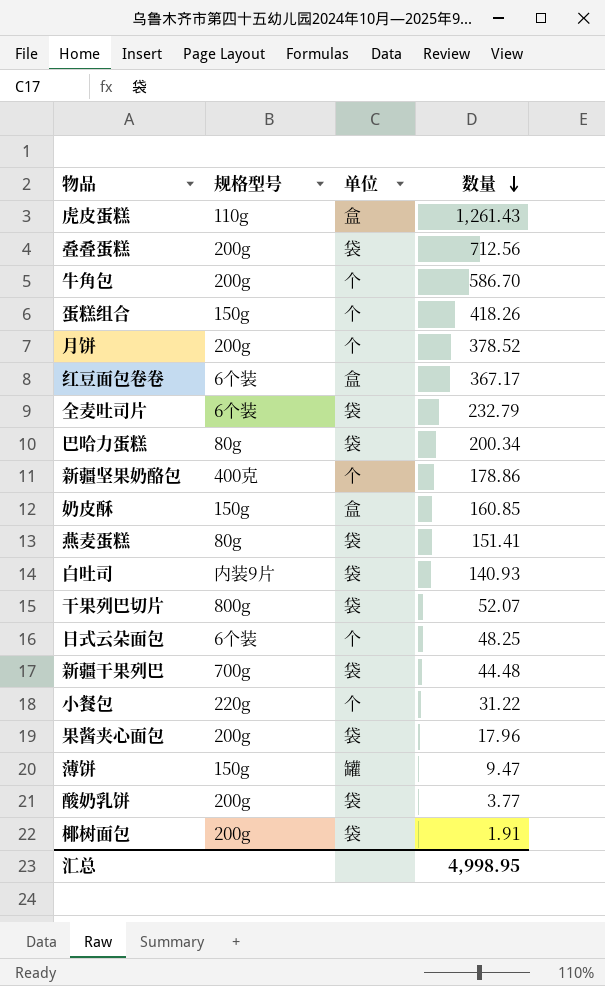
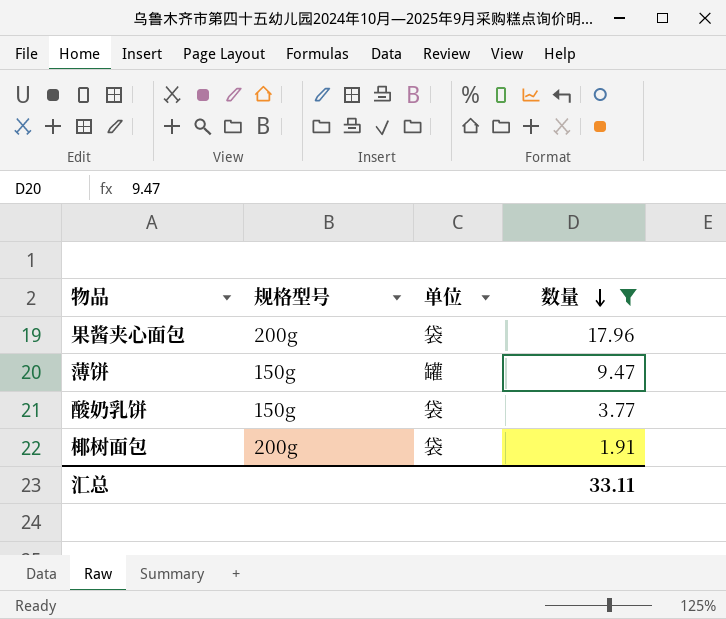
filter: none -> 数量 <= 17.96
酸奶乳饼 | 规格型号: 200g -> 150g
汇总 | 数量: 4,998.95 -> 33.11

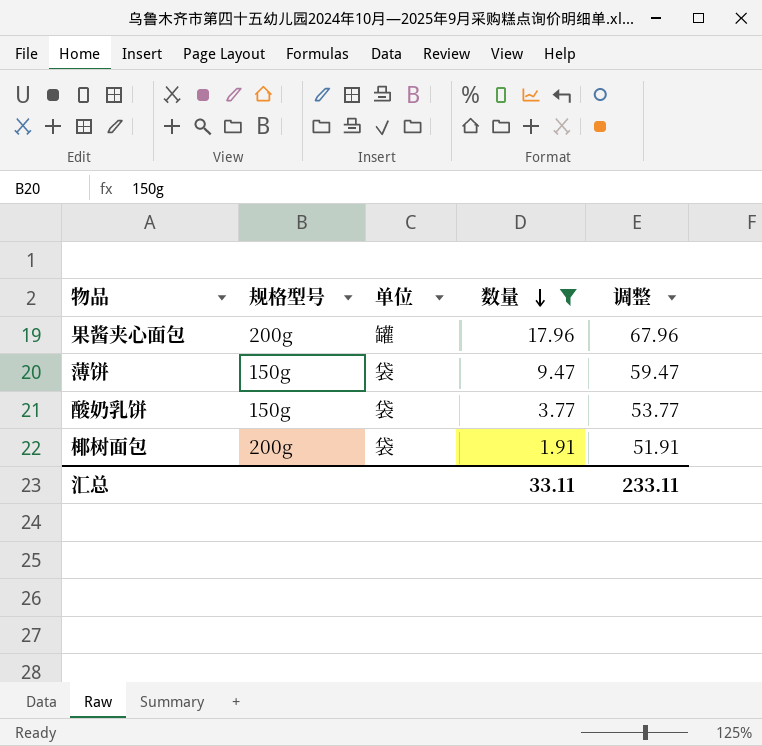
column 调整 | formula: none -> [数量] + 50
果酱夹心面包 | 单位: 袋 -> 罐
薄饼 | 单位: 罐 -> 袋

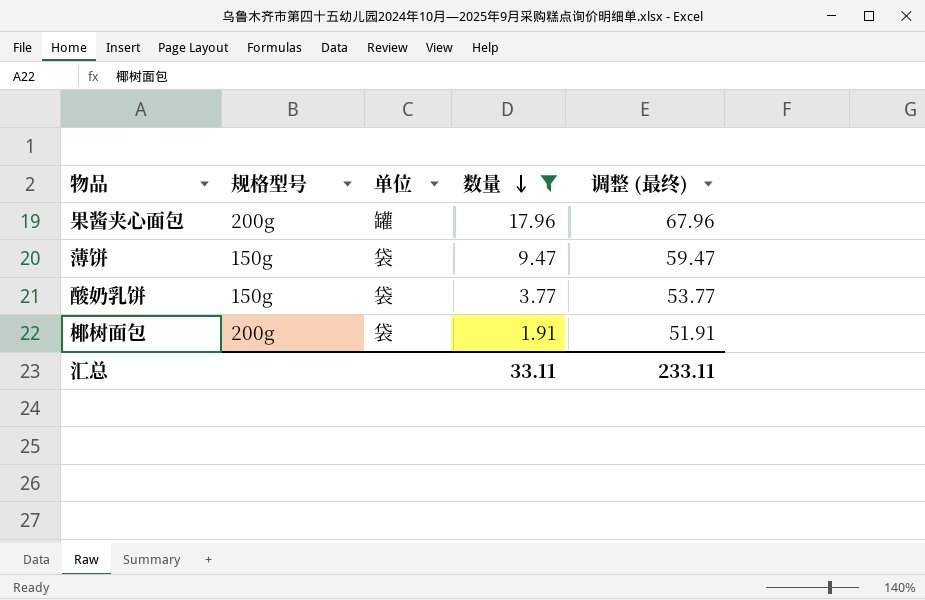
column name: 调整 -> 调整 (最终)

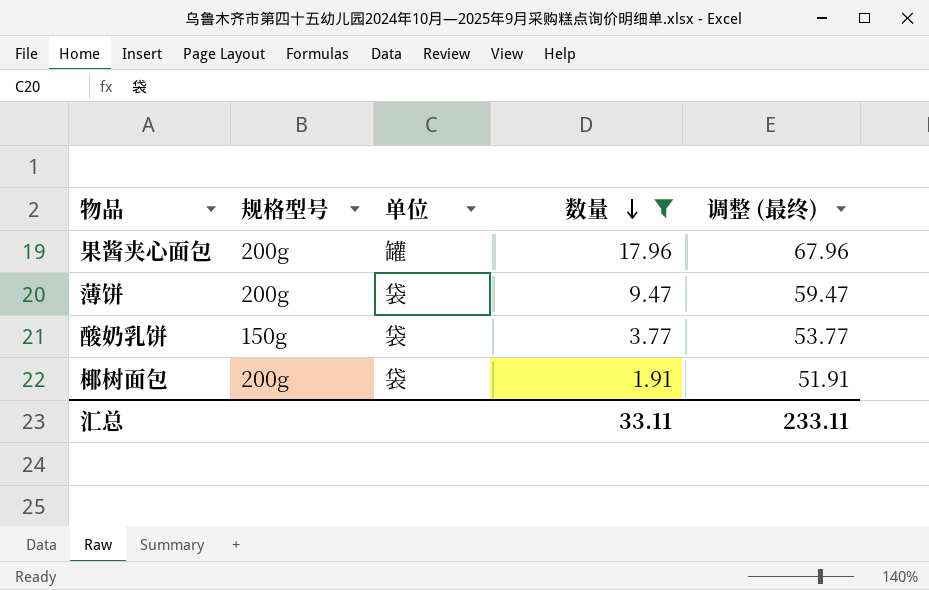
薄饼 | 规格型号: 150g -> 200g

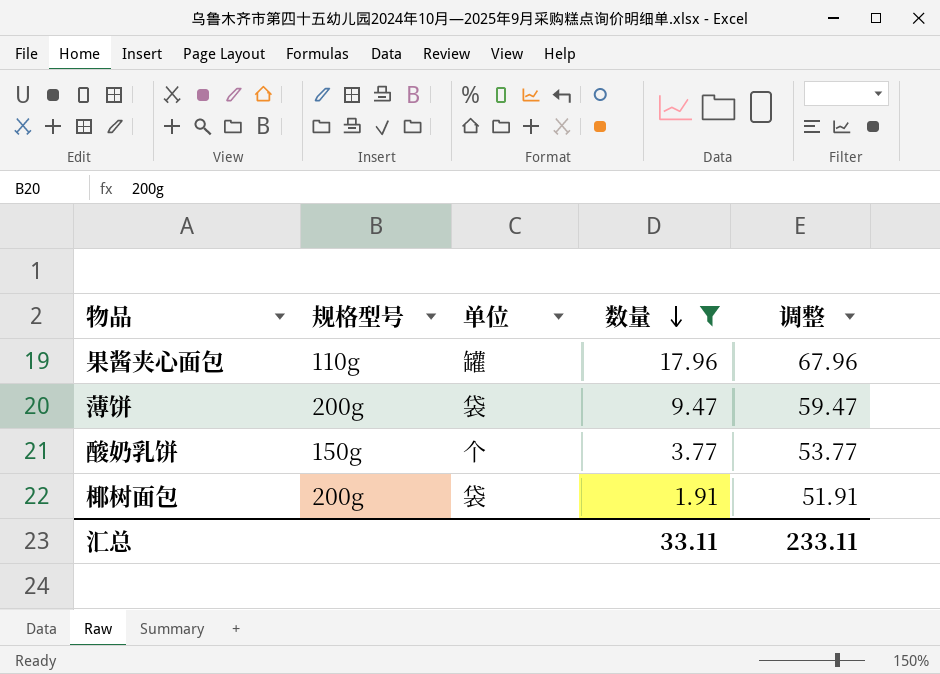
column name: 调整 (最终) -> 调整
果酱夹心面包 | 规格型号: 200g -> 110g
酸奶乳饼 | 单位: 袋 -> 个

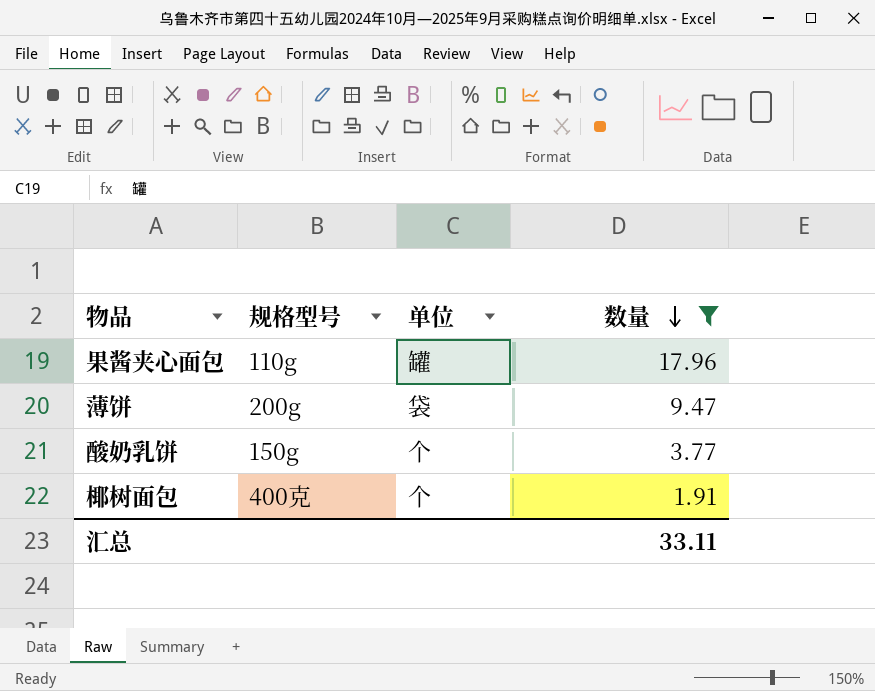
column 调整 | formula: [数量] + 50 -> none
椰树面包 | 规格型号: 200g -> 400克
椰树面包 | 单位: 袋 -> 个

